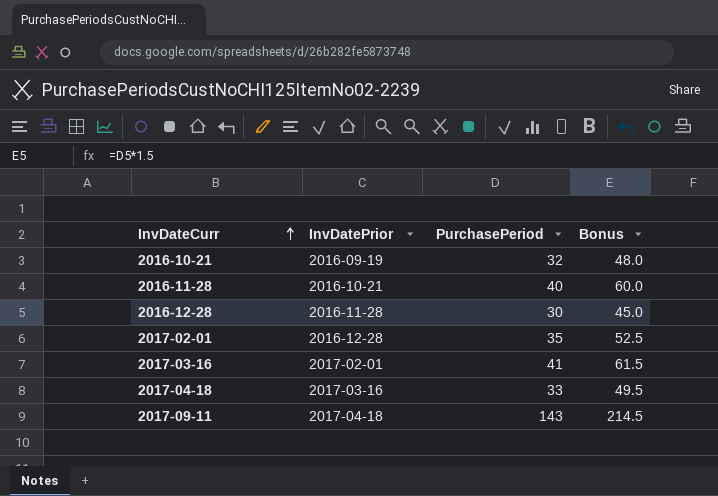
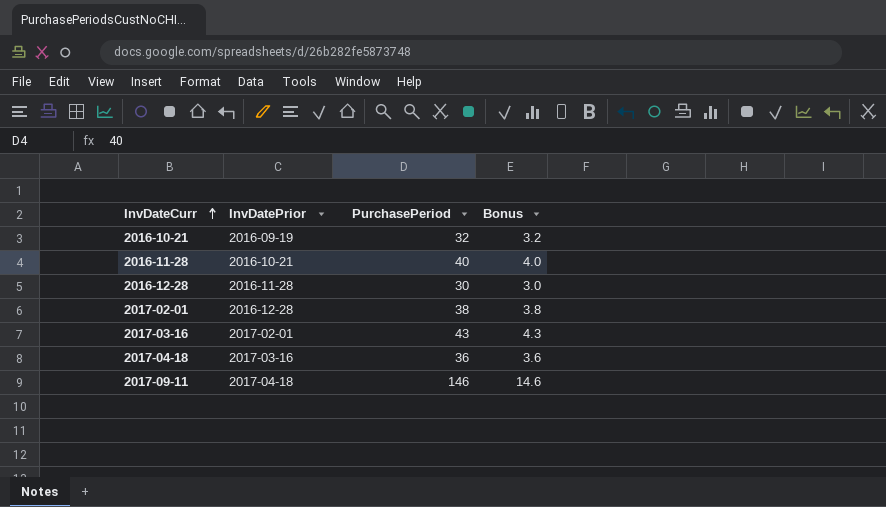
column Bonus | formula: [PurchasePeriod] * 1.5 -> [PurchasePeriod] * 0.1
2017-02-01 | PurchasePeriod: 35 -> 38
2017-03-16 | PurchasePeriod: 41 -> 43
2017-04-18 | PurchasePeriod: 33 -> 36
2017-09-11 | PurchasePeriod: 143 -> 146

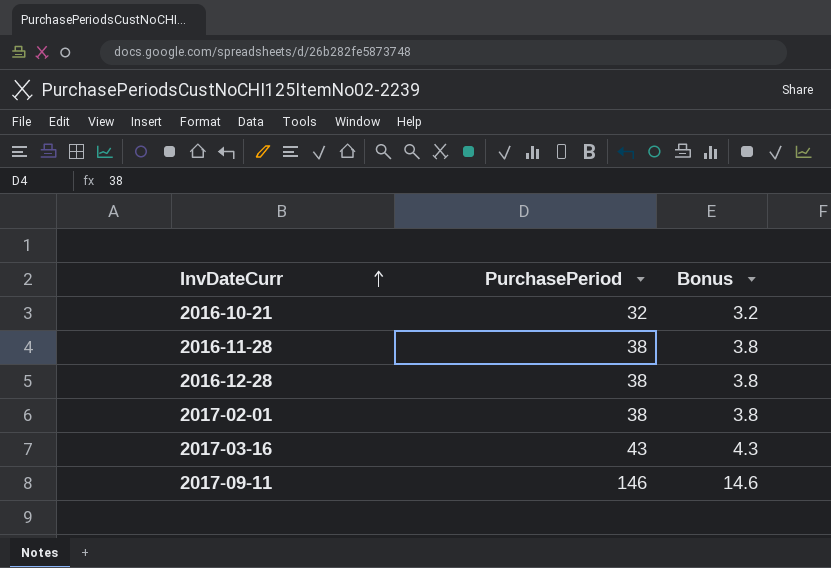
column InvDatePrior | position: 2 -> none
row 2017-04-18: 2017-03-16 | 36 | 3.6 -> none
2016-11-28 | PurchasePeriod: 40 -> 38
2016-11-28 | Bonus: 4.0 -> 3.8
2016-12-28 | PurchasePeriod: 30 -> 38
2016-12-28 | Bonus: 3.0 -> 3.8

